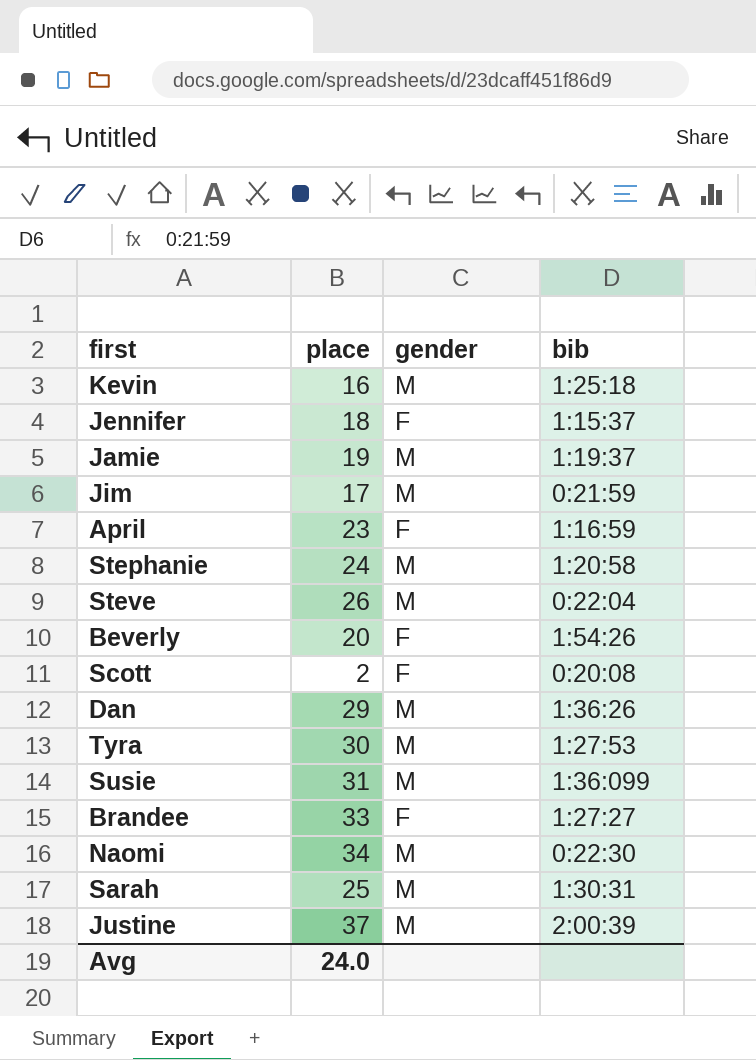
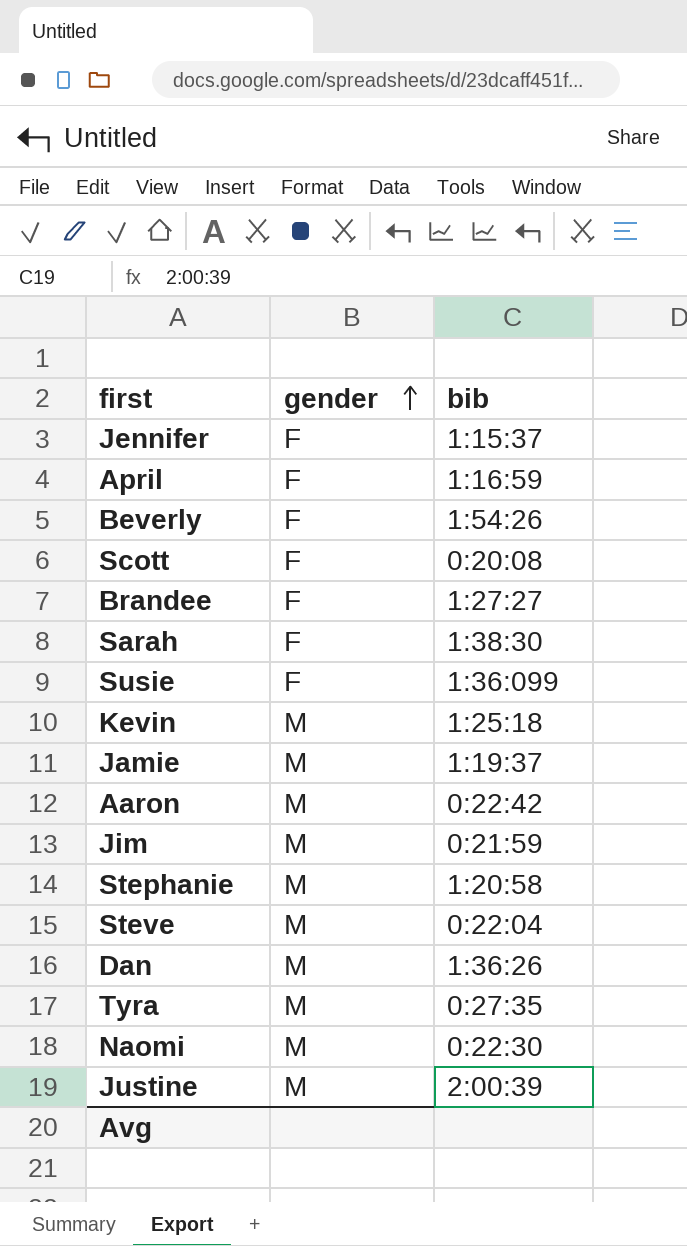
row order: none -> gender ascending
column place | position: 2 -> none
Sarah | gender: M -> F
Sarah | bib: 1:30:31 -> 1:38:30
Susie | gender: M -> F
row Aaron: none -> M | 0:22:42
Tyra | bib: 1:27:53 -> 0:27:35

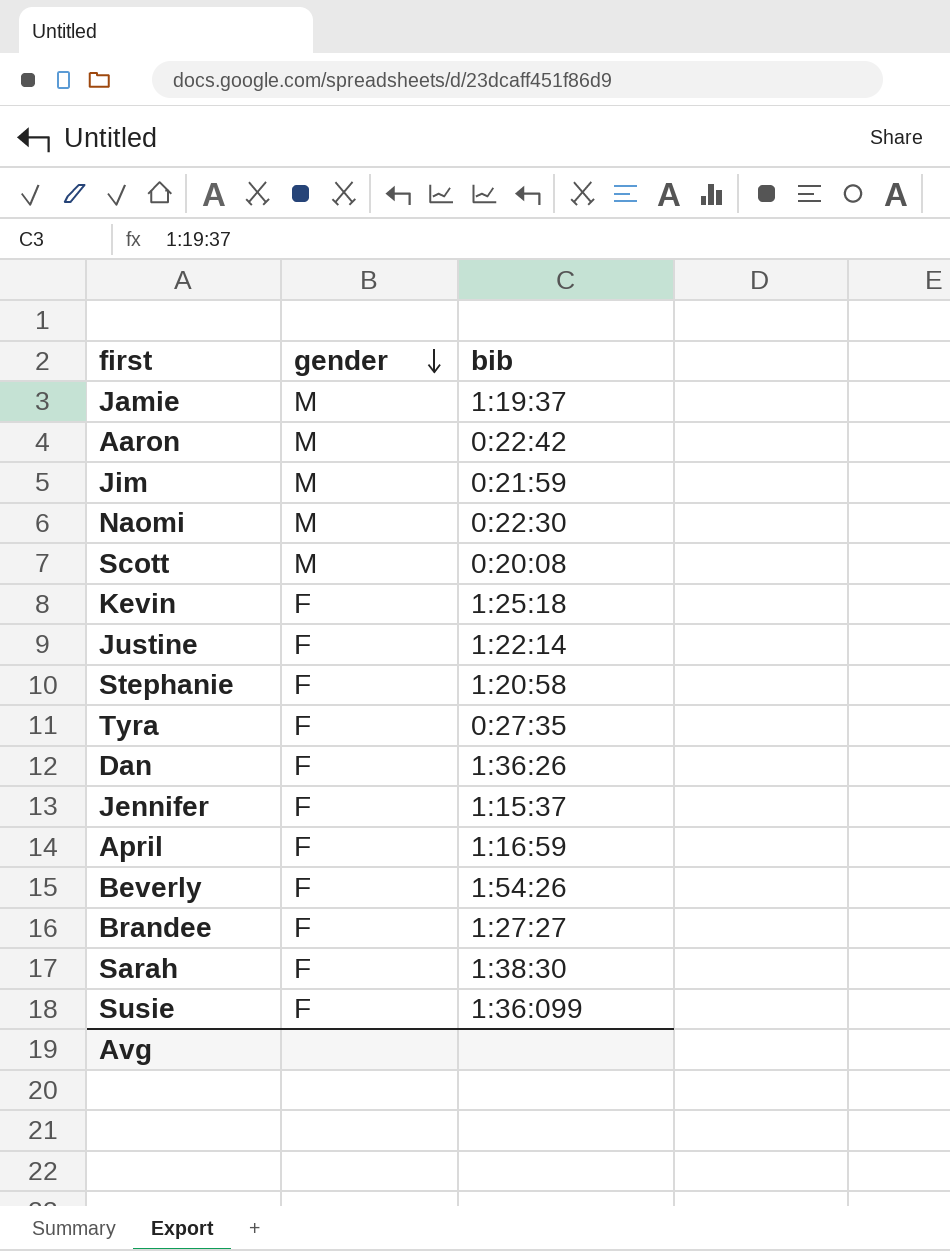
row order: gender ascending -> gender descending
row Steve: M | 0:22:04 -> none
Scott | gender: F -> M
Kevin | gender: M -> F
Justine | gender: M -> F
Justine | bib: 2:00:39 -> 1:22:14
Stephanie | gender: M -> F
Tyra | gender: M -> F
Dan | gender: M -> F

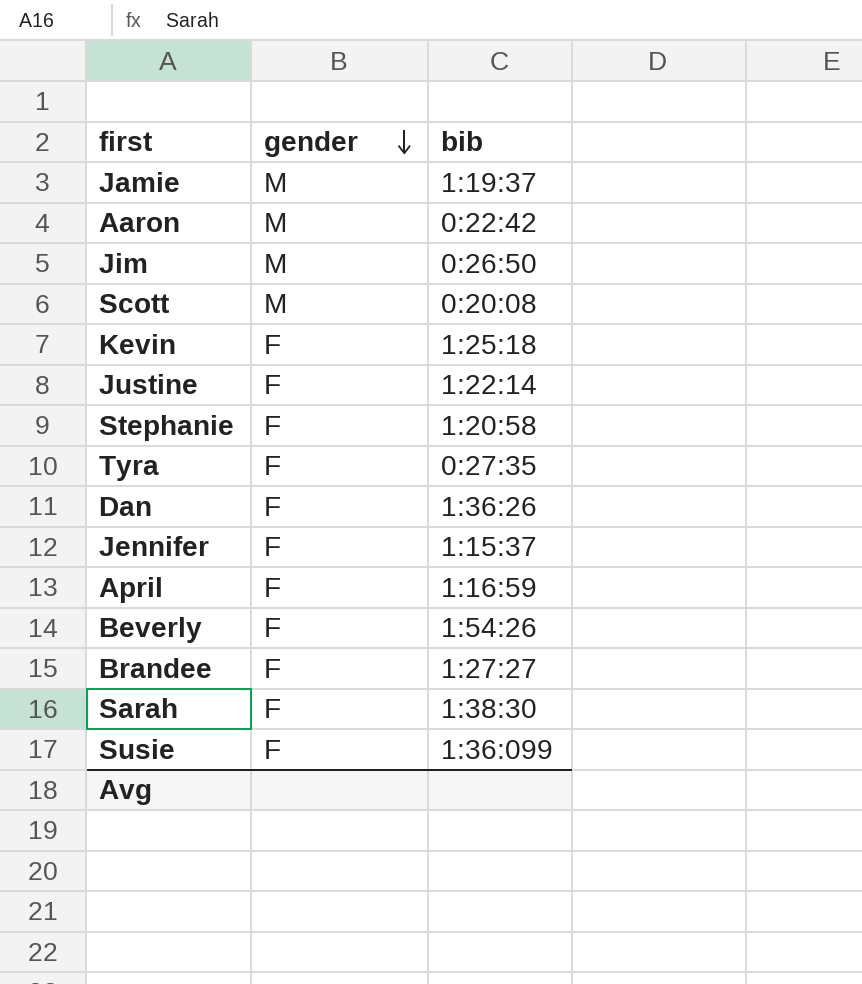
row Naomi: M | 0:22:30 -> none
Jim | bib: 0:21:59 -> 0:26:50

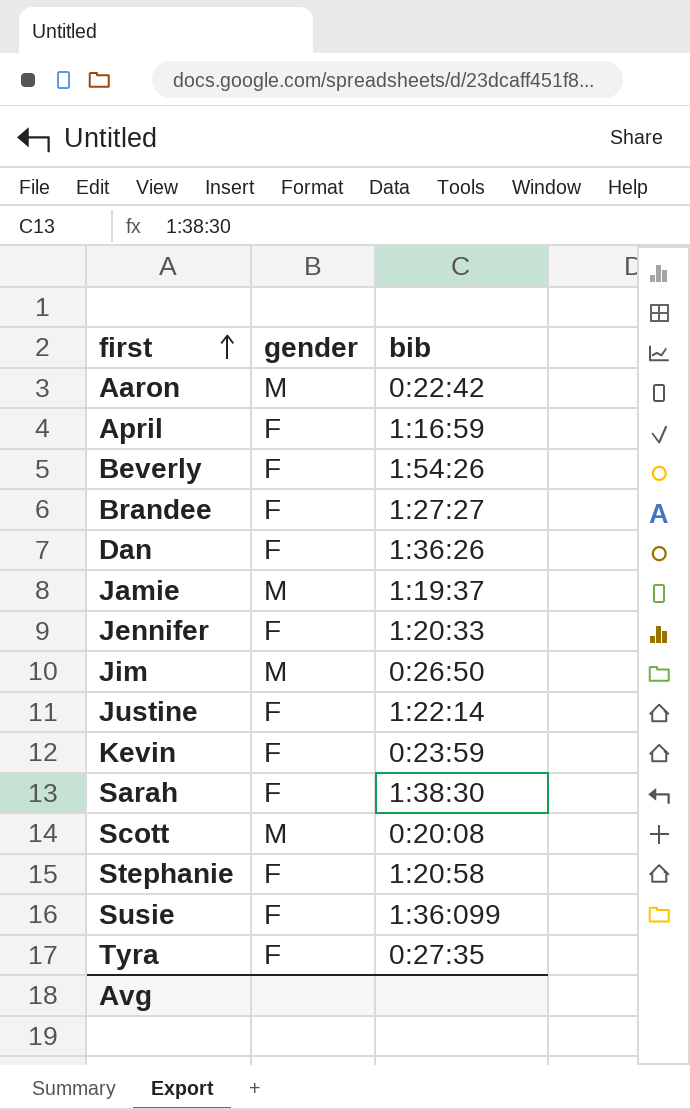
row order: gender descending -> first ascending
Jennifer | bib: 1:15:37 -> 1:20:33
Kevin | bib: 1:25:18 -> 0:23:59

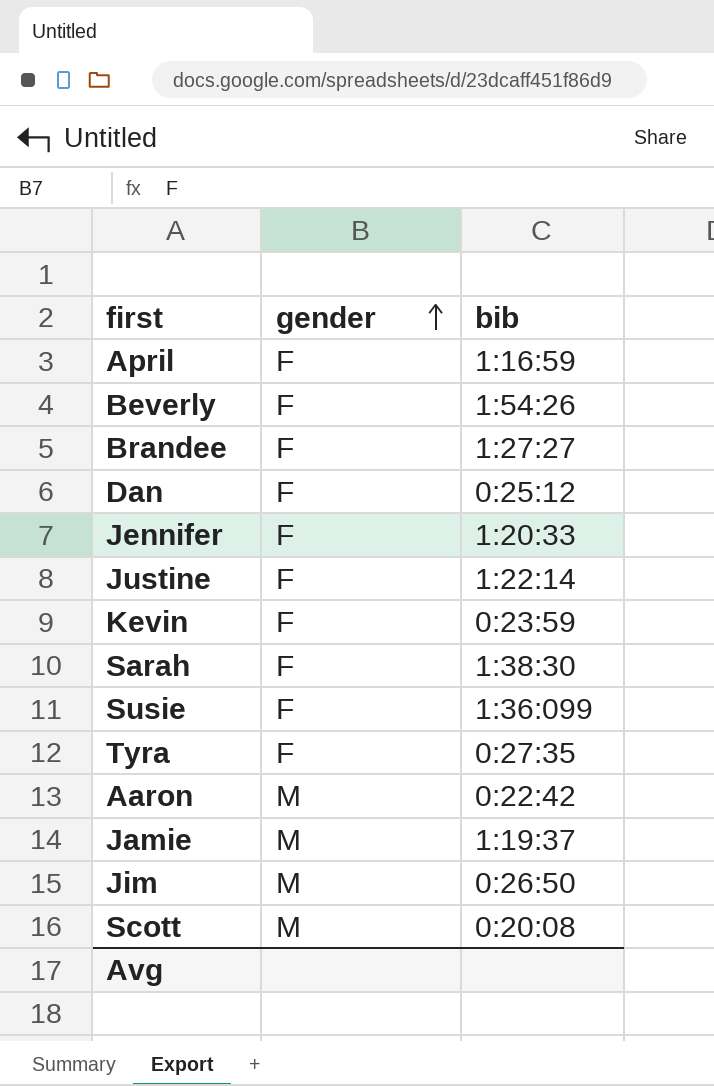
row order: first ascending -> gender ascending
row Stephanie: F | 1:20:58 -> none
Dan | bib: 1:36:26 -> 0:25:12

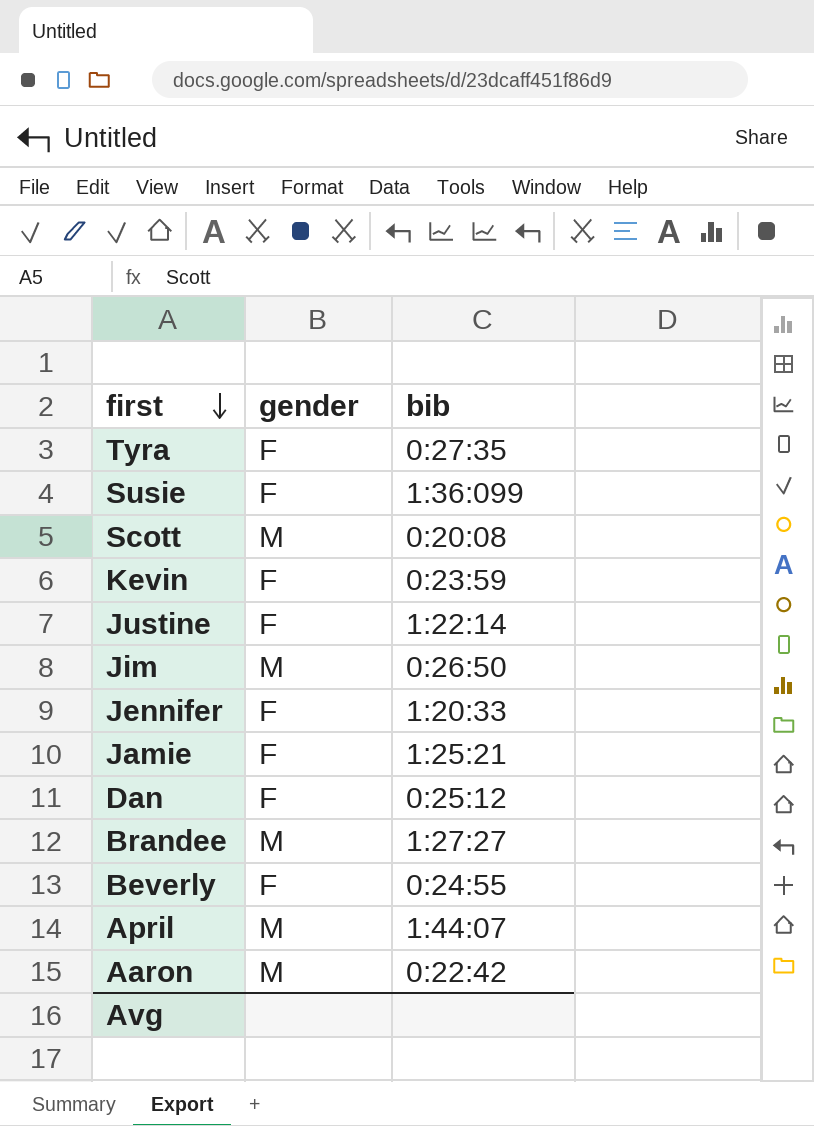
row order: gender ascending -> first descending
row Sarah: F | 1:38:30 -> none
Jamie | gender: M -> F
Jamie | bib: 1:19:37 -> 1:25:21
Brandee | gender: F -> M
Beverly | bib: 1:54:26 -> 0:24:55
April | gender: F -> M
April | bib: 1:16:59 -> 1:44:07

